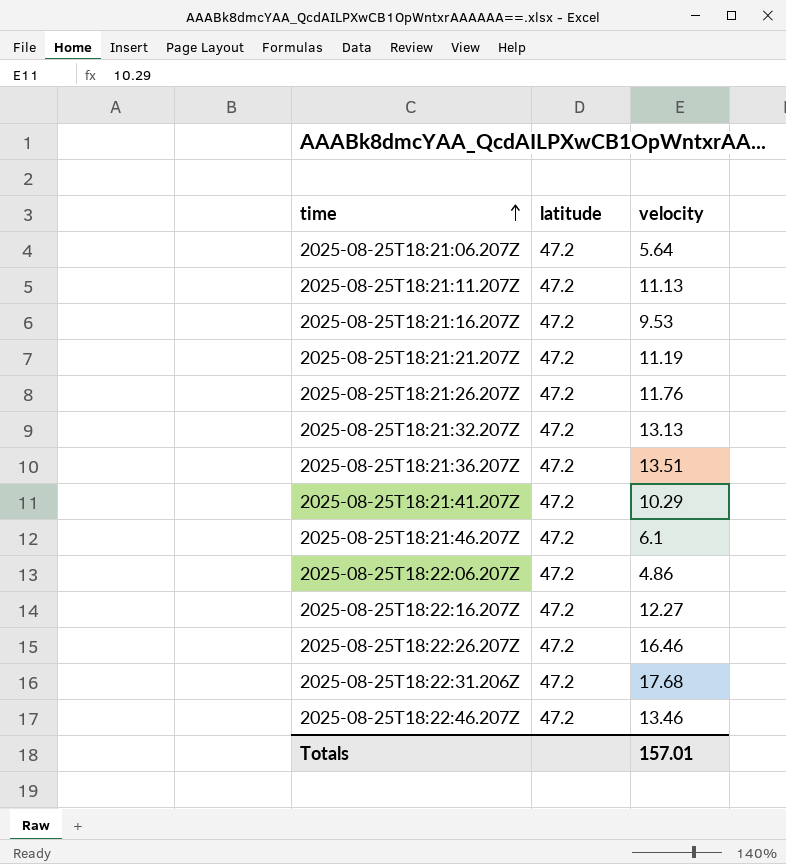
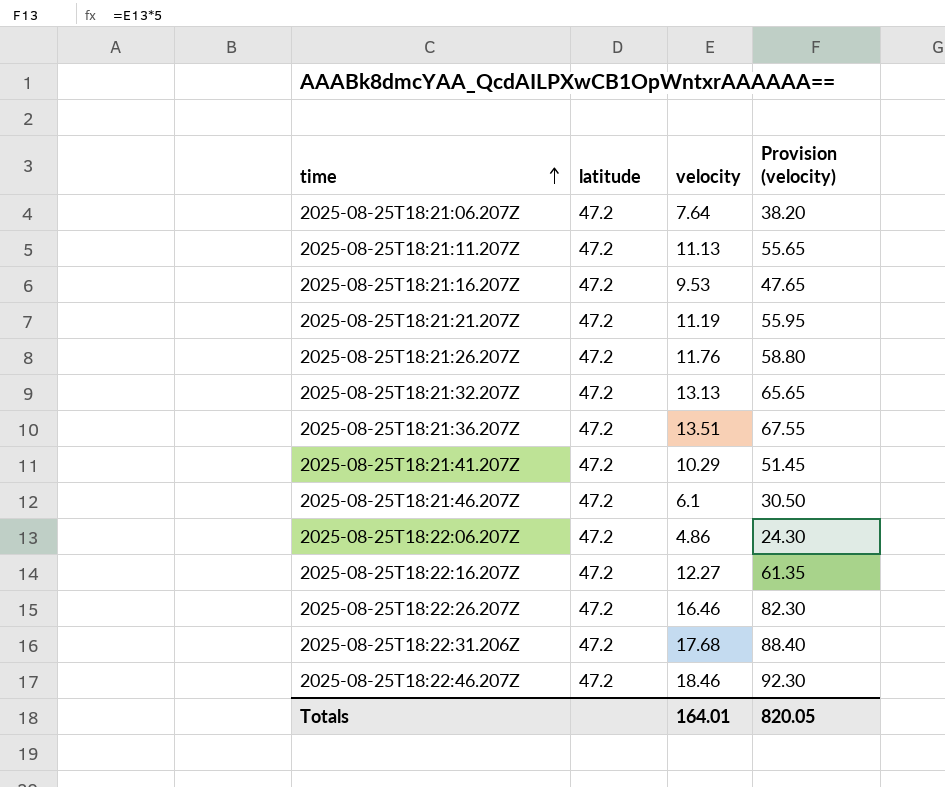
column Provision (velocity) | formula: none -> [velocity] * 5
2025-08-25T18:21:06.207Z | velocity: 5.64 -> 7.64
2025-08-25T18:22:46.207Z | velocity: 13.46 -> 18.46
Totals | velocity: 157.01 -> 164.01

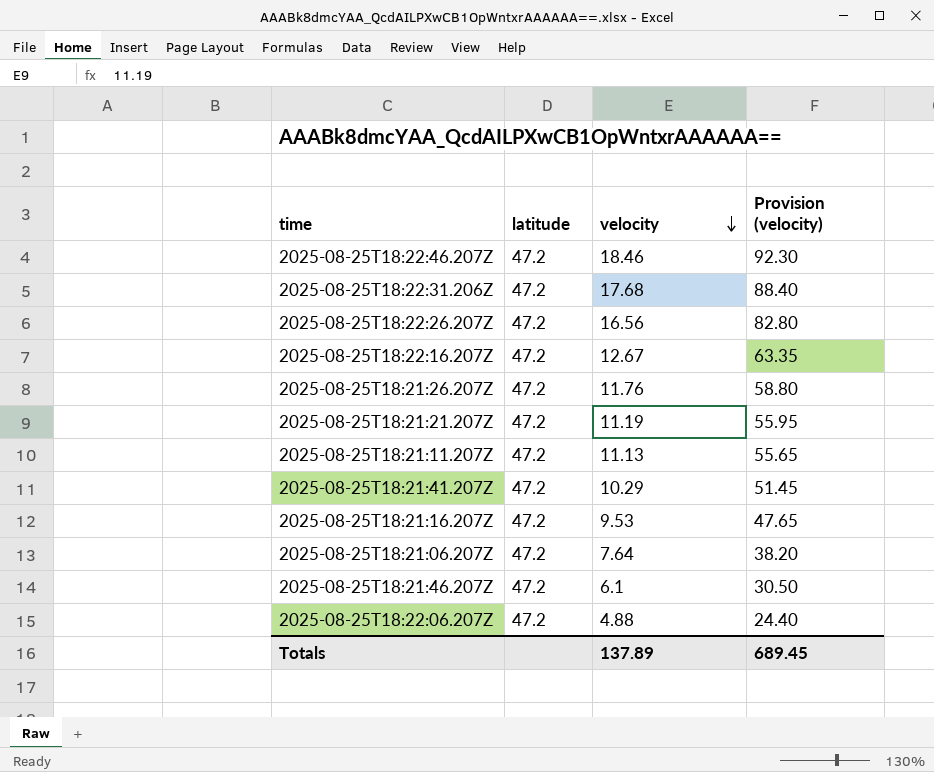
row order: time ascending -> velocity descending
row 2025-08-25T18:21:32.207Z: 47.2 | 13.13 | 65.65 -> none
row 2025-08-25T18:21:36.207Z: 47.2 | 13.51 | 67.55 -> none
2025-08-25T18:22:26.207Z | velocity: 16.46 -> 16.56
2025-08-25T18:22:26.207Z | Provision (velocity): 82.30 -> 82.80
2025-08-25T18:22:16.207Z | velocity: 12.27 -> 12.67
2025-08-25T18:22:16.207Z | Provision (velocity): 61.35 -> 63.35
2025-08-25T18:22:06.207Z | velocity: 4.86 -> 4.88
2025-08-25T18:22:06.207Z | Provision (velocity): 24.30 -> 24.40
Totals | velocity: 164.01 -> 137.89
Totals | Provision (velocity): 820.05 -> 689.45

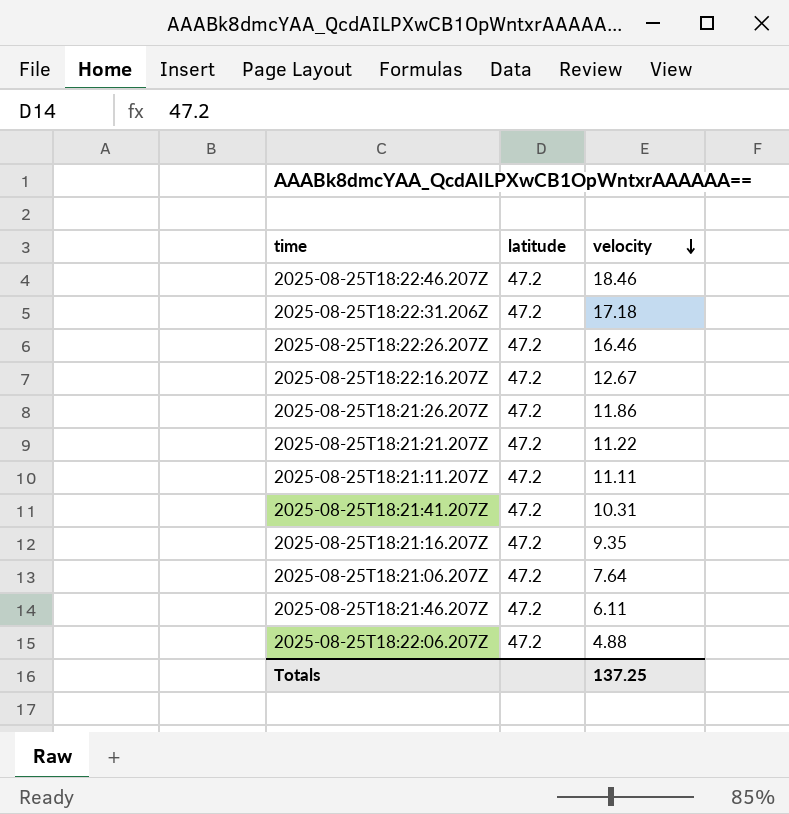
column Provision (velocity) | formula: [velocity] * 5 -> none
2025-08-25T18:22:31.206Z | velocity: 17.68 -> 17.18
2025-08-25T18:22:26.207Z | velocity: 16.56 -> 16.46
2025-08-25T18:21:26.207Z | velocity: 11.76 -> 11.86
2025-08-25T18:21:21.207Z | velocity: 11.19 -> 11.22
2025-08-25T18:21:11.207Z | velocity: 11.13 -> 11.11
2025-08-25T18:21:41.207Z | velocity: 10.29 -> 10.31
2025-08-25T18:21:16.207Z | velocity: 9.53 -> 9.35
2025-08-25T18:21:46.207Z | velocity: 6.1 -> 6.11
Totals | velocity: 137.89 -> 137.25

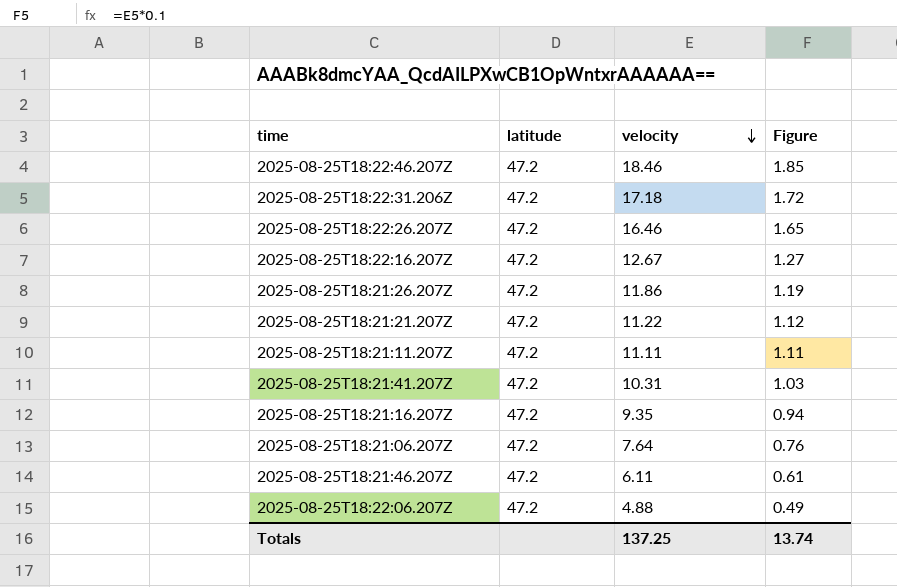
column Figure | formula: none -> [velocity] * 0.1

